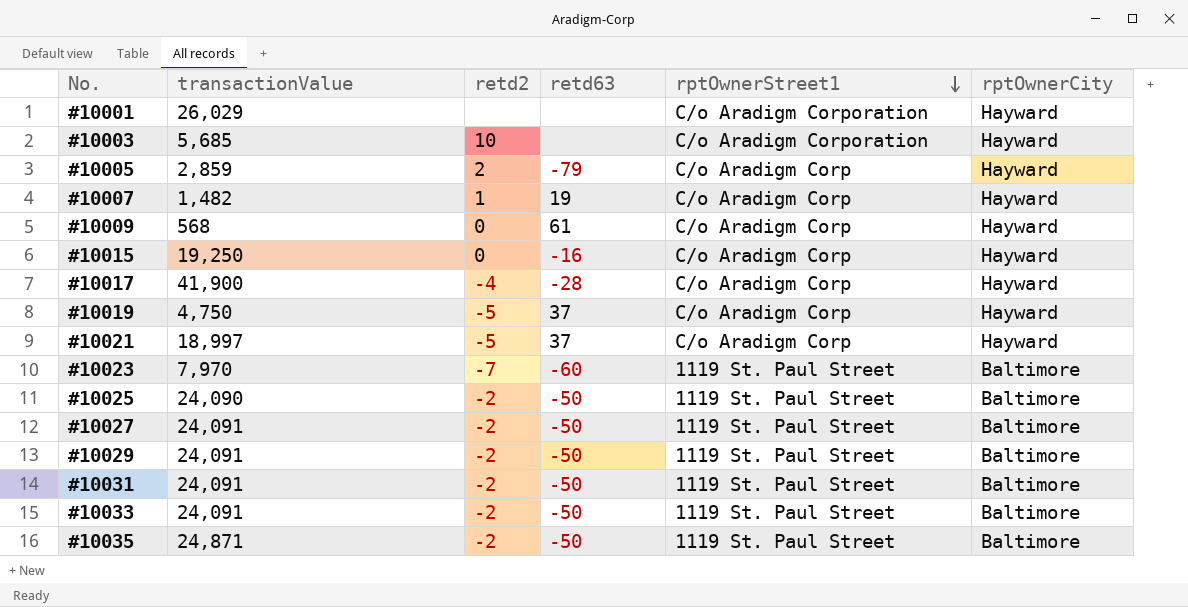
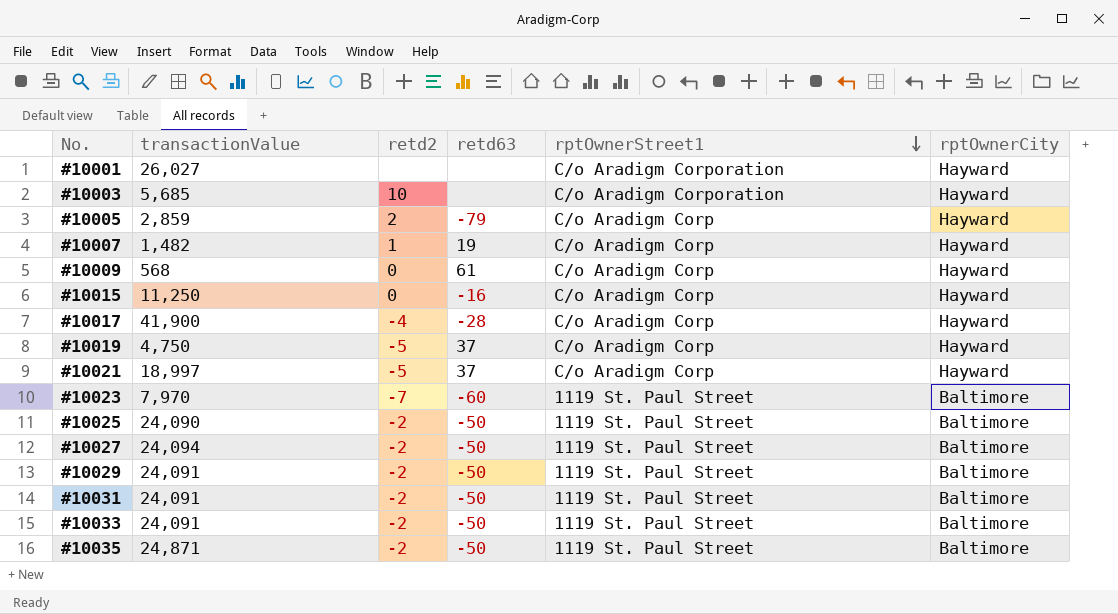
#10001 | transactionValue: 26,029 -> 26,027
#10015 | transactionValue: 19,250 -> 11,250
#10027 | transactionValue: 24,091 -> 24,094

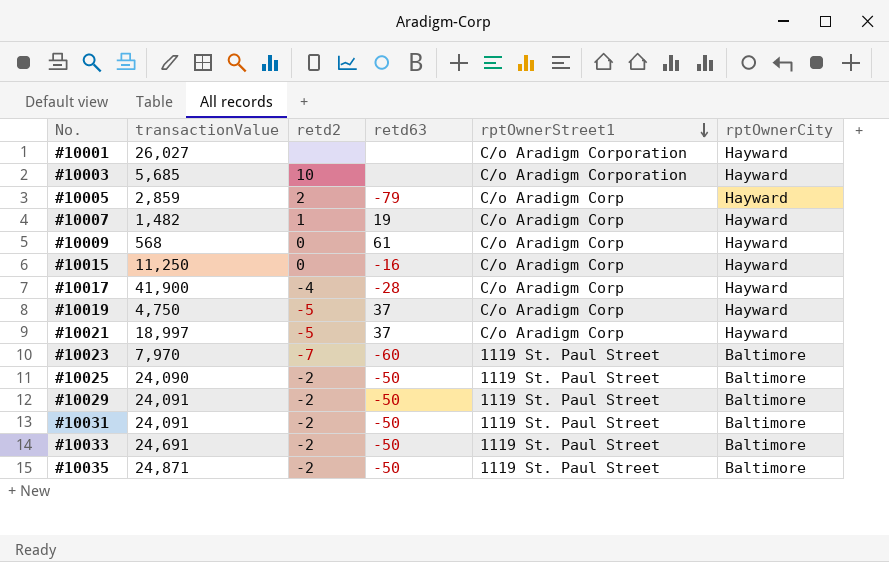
row #10027: 24,094 | -2 | -50 | 1119 St. Paul Street | Baltimore -> none
#10033 | transactionValue: 24,091 -> 24,691

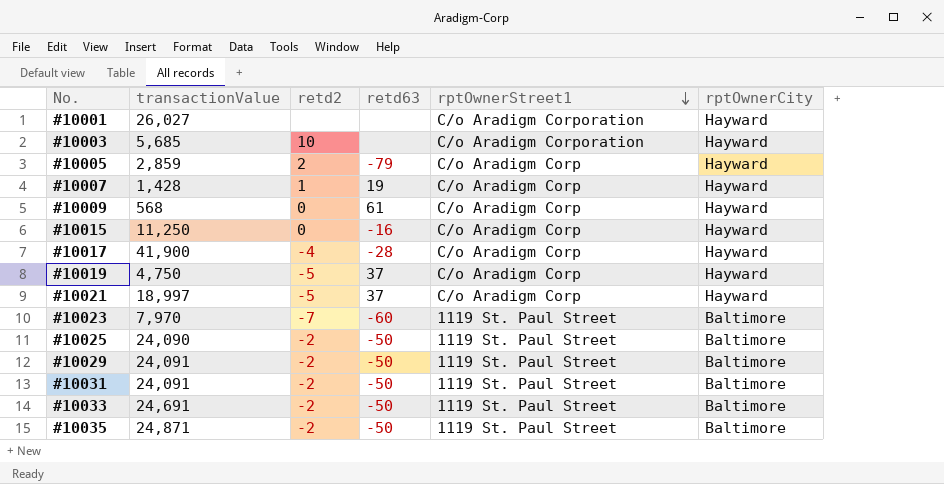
#10007 | transactionValue: 1,482 -> 1,428

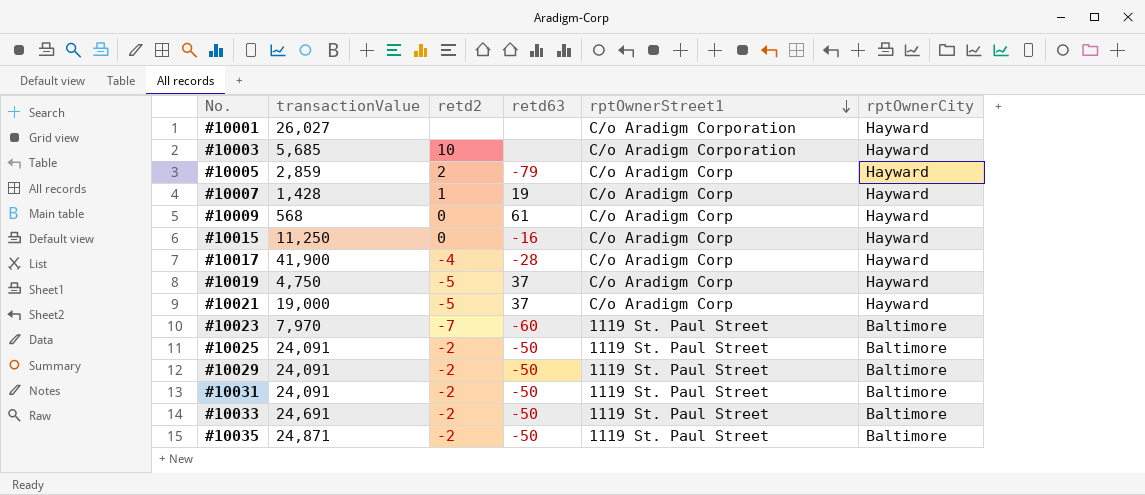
#10021 | transactionValue: 18,997 -> 19,000
#10025 | transactionValue: 24,090 -> 24,091

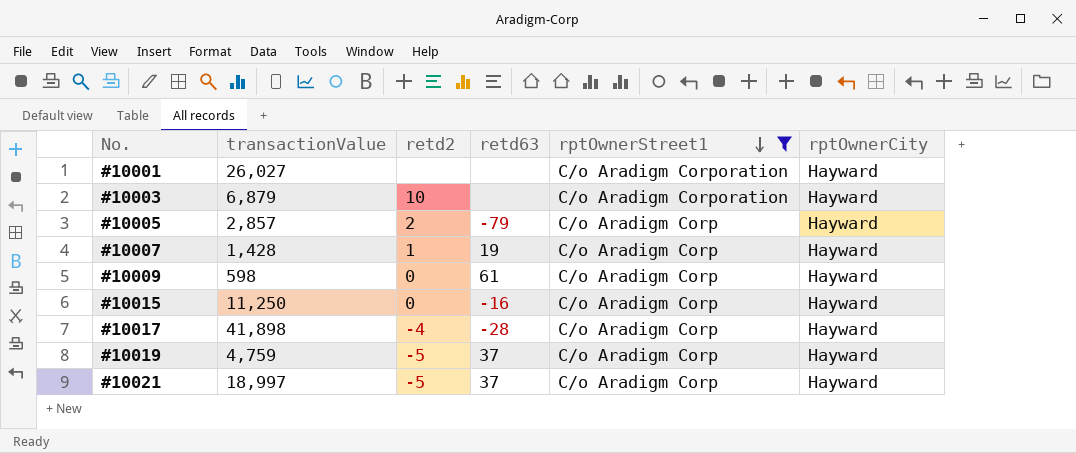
filter: none -> rptOwnerStreet1 != 1119 St. Paul Street
#10003 | transactionValue: 5,685 -> 6,879
#10005 | transactionValue: 2,859 -> 2,857
#10009 | transactionValue: 568 -> 598
#10017 | transactionValue: 41,900 -> 41,898
#10019 | transactionValue: 4,750 -> 4,759
#10021 | transactionValue: 19,000 -> 18,997

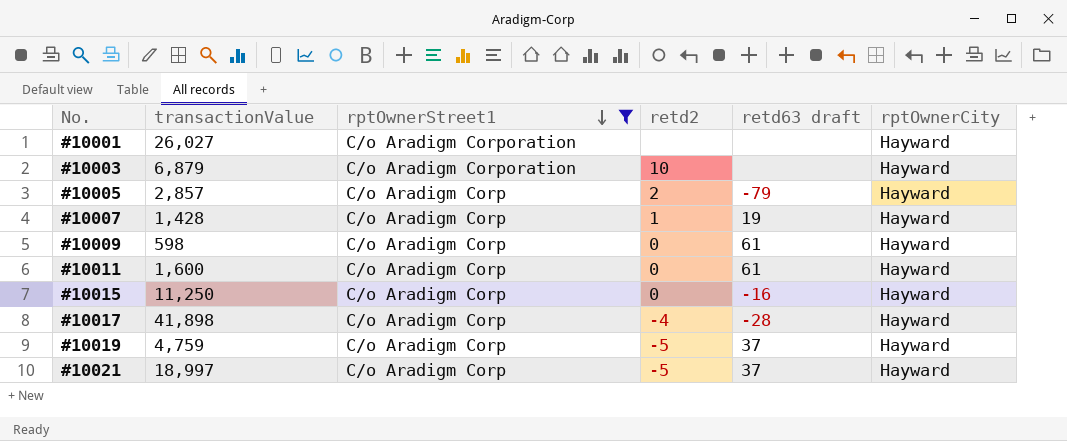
column rptOwnerStreet1 | position: 5 -> 3
column name: retd63 -> retd63 draft
row #10011: none -> 1,600 | C/o Aradigm Corp | 0 | 61 | Hayward

